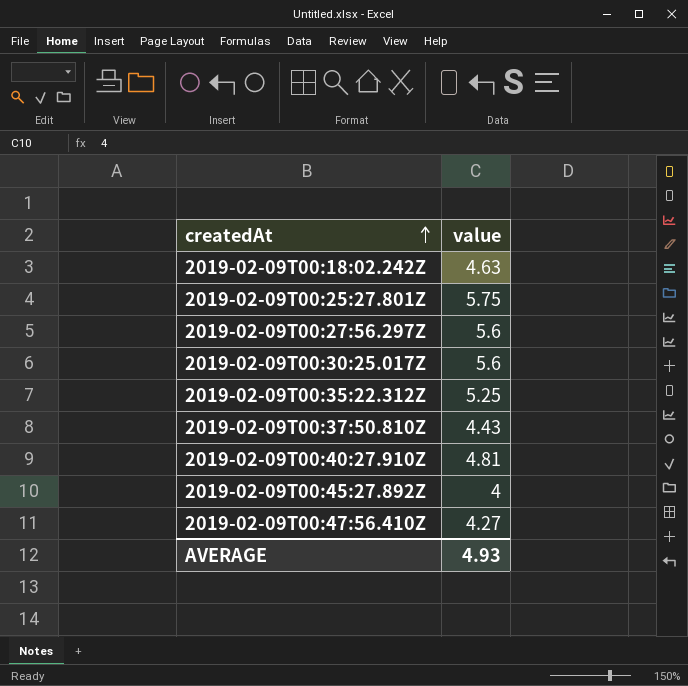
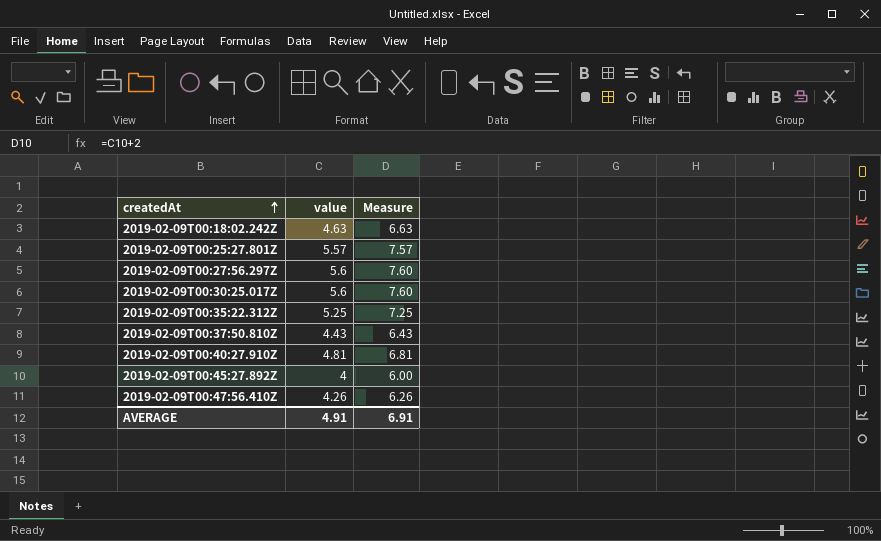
column Measure | formula: none -> [value] + 2
2019-02-09T00:25:27.801Z | value: 5.75 -> 5.57
2019-02-09T00:47:56.410Z | value: 4.27 -> 4.26
AVERAGE | value: 4.93 -> 4.91

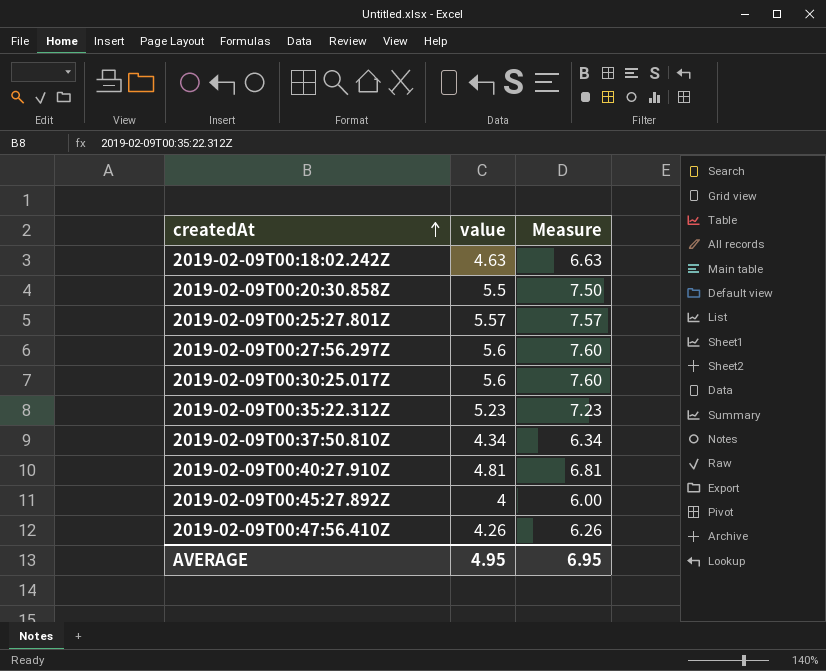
row 2019-02-09T00:20:30.858Z: none -> 5.5 | 7.50
2019-02-09T00:35:22.312Z | value: 5.25 -> 5.23
2019-02-09T00:35:22.312Z | Measure: 7.25 -> 7.23
2019-02-09T00:37:50.810Z | value: 4.43 -> 4.34
2019-02-09T00:37:50.810Z | Measure: 6.43 -> 6.34
AVERAGE | value: 4.91 -> 4.95
AVERAGE | Measure: 6.91 -> 6.95

